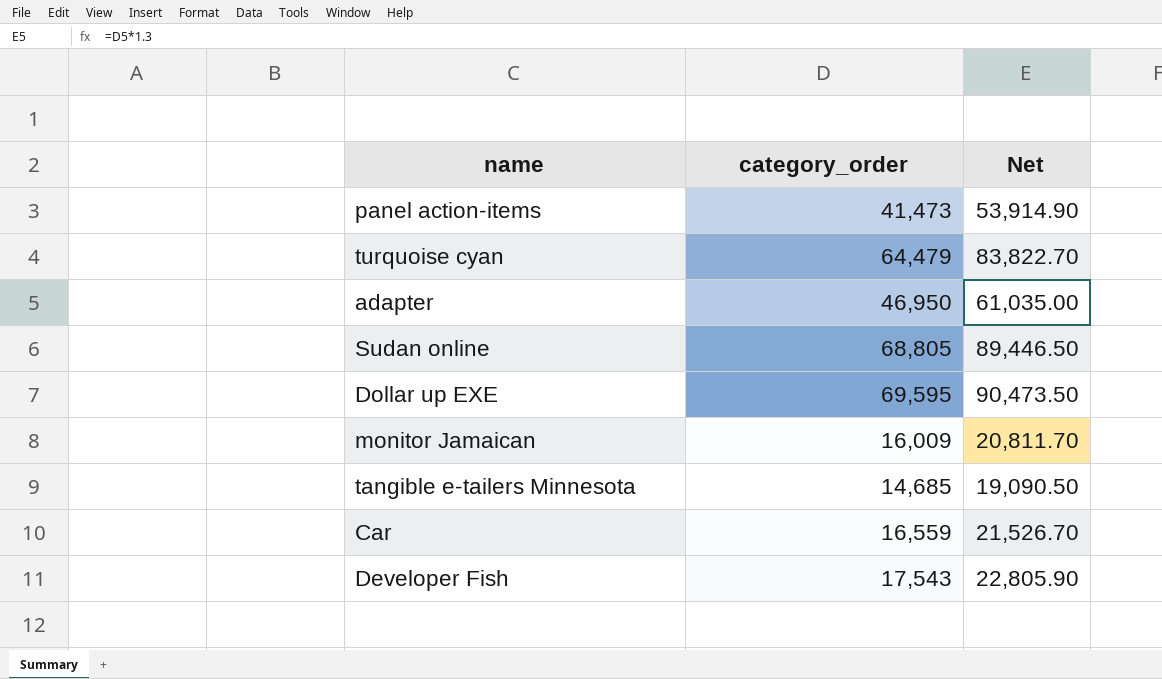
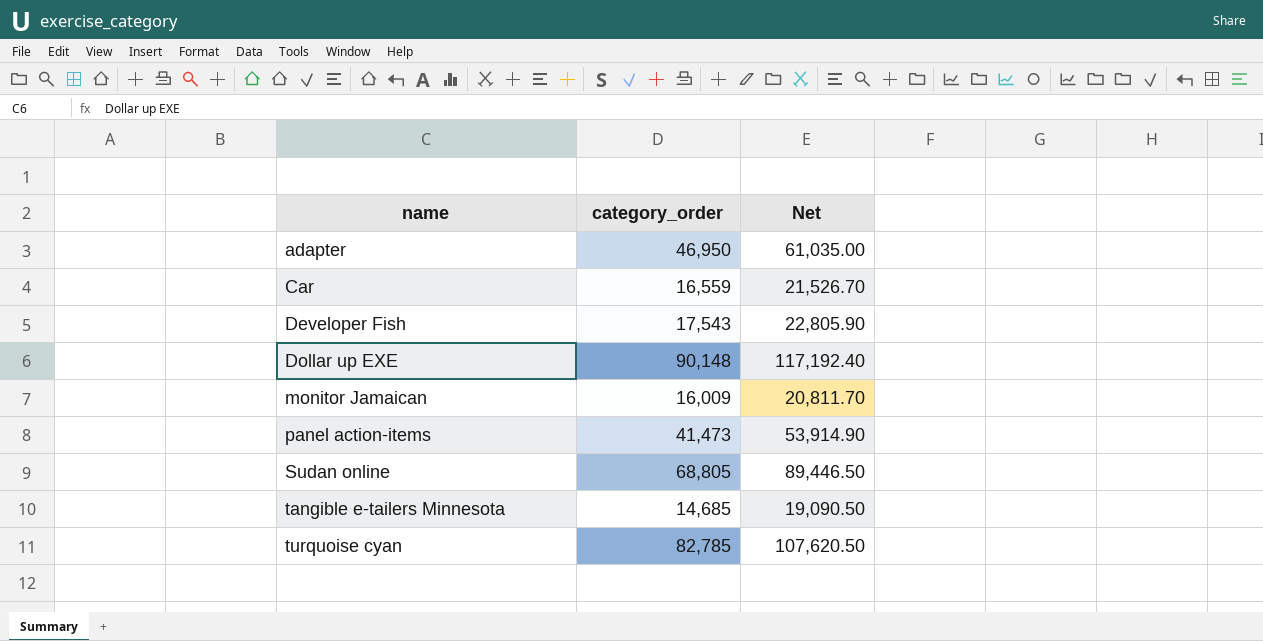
row order: none -> name ascending
Dollar up EXE | category_order: 69,595 -> 90,148
Dollar up EXE | Net: 90,473.50 -> 117,192.40
turquoise cyan | category_order: 64,479 -> 82,785
turquoise cyan | Net: 83,822.70 -> 107,620.50

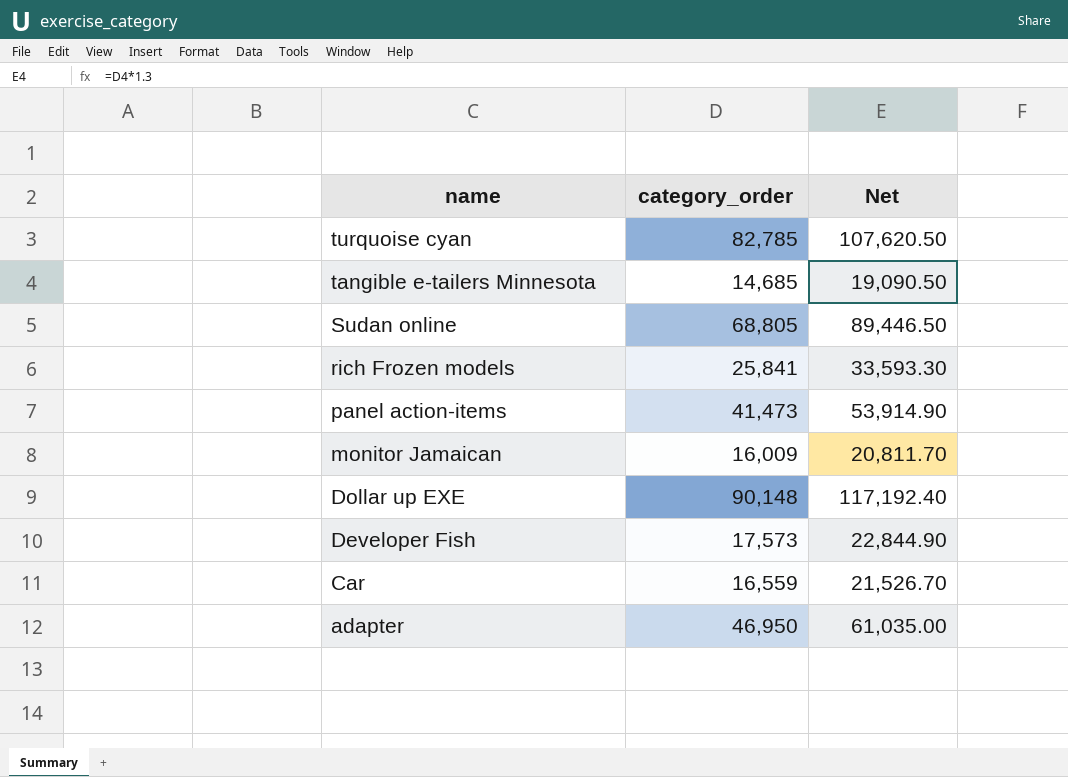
row order: name ascending -> name descending
row rich Frozen models: none -> 25,841 | 33,593.30
Developer Fish | category_order: 17,543 -> 17,573
Developer Fish | Net: 22,805.90 -> 22,844.90

